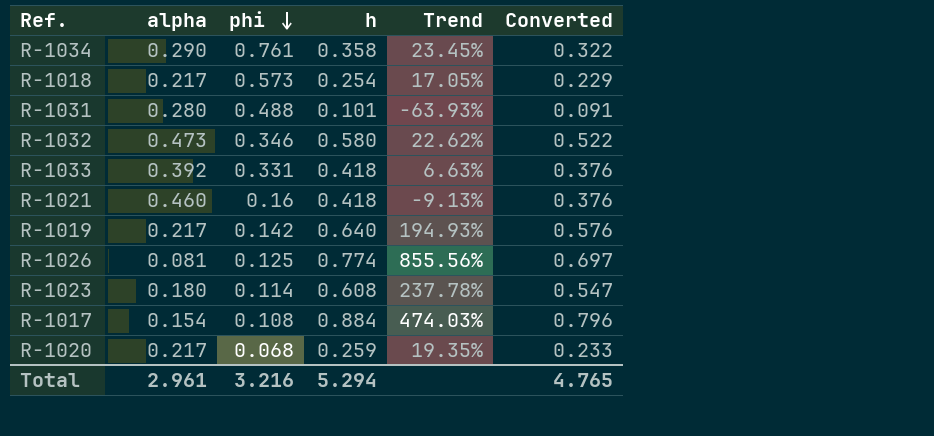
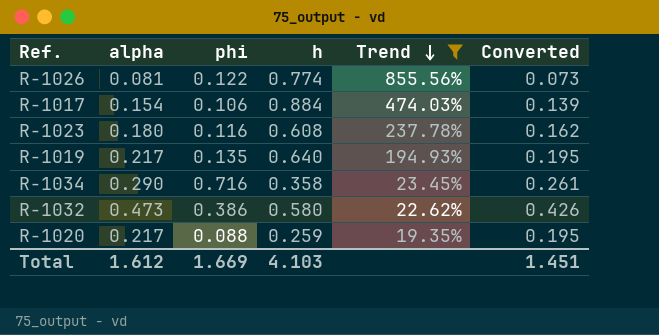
filter: none -> Trend >= 19.35%
row order: phi descending -> Trend descending
column Converted | formula: [h] * 0.9 -> [alpha] * 0.9
R-1026 | phi: 0.125 -> 0.122
R-1017 | phi: 0.108 -> 0.106
R-1023 | phi: 0.114 -> 0.116
R-1019 | phi: 0.142 -> 0.135
R-1034 | phi: 0.761 -> 0.716
R-1032 | phi: 0.346 -> 0.386
R-1020 | phi: 0.068 -> 0.088
Total | alpha: 2.961 -> 1.612
Total | phi: 3.216 -> 1.669
Total | h: 5.294 -> 4.103
Total | Converted: 4.765 -> 1.451

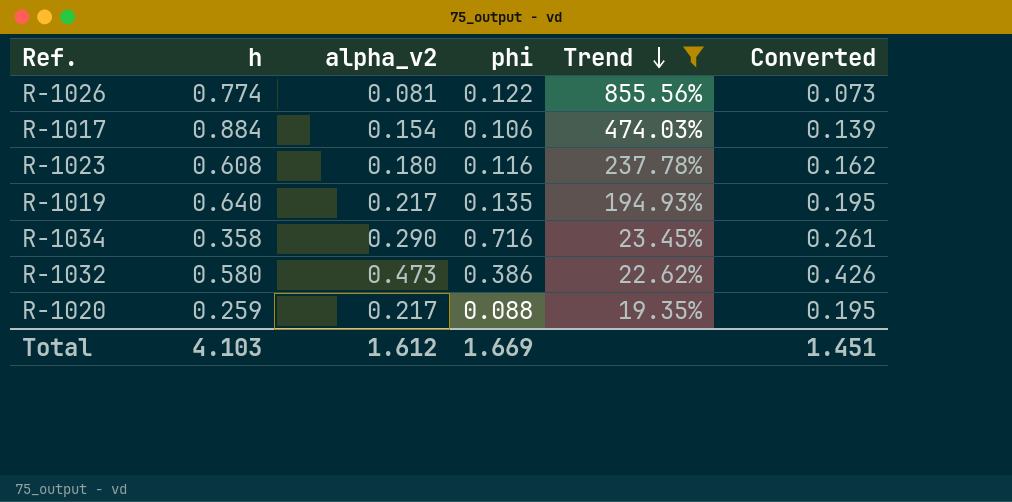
column h | position: 4 -> 2
column name: alpha -> alpha_v2

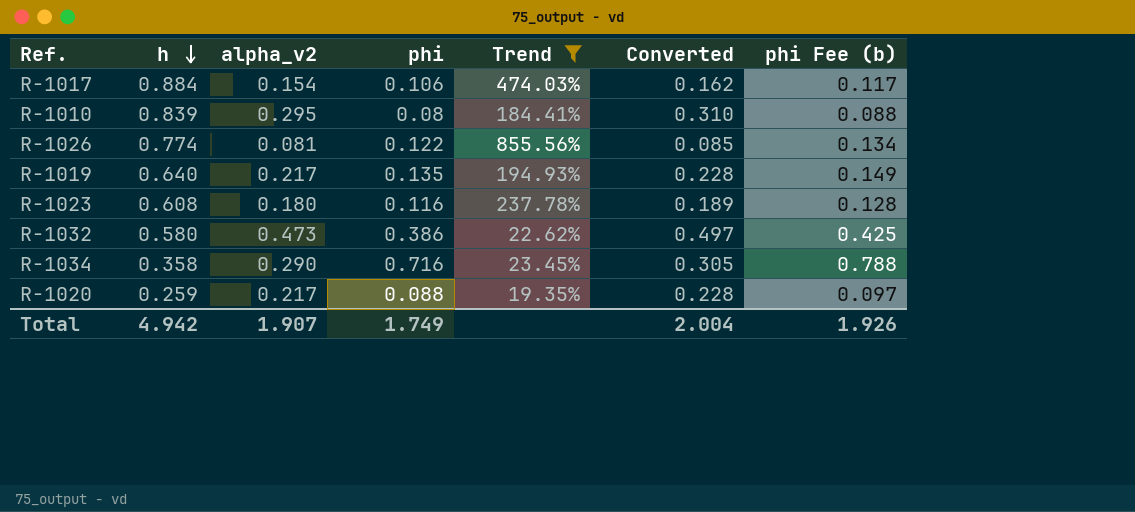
row order: Trend descending -> h descending
column Converted | formula: [alpha_v2] * 0.9 -> [alpha_v2] * 1.05
column phi Fee (b) | formula: none -> [phi] * 1.1
row R-1010: none -> 0.839 | 0.295 | 0.08 | 184.41% | 0.310 | 0.088
Total | h: 4.103 -> 4.942
Total | alpha_v2: 1.612 -> 1.907
Total | phi: 1.669 -> 1.749
Total | Converted: 1.451 -> 2.004

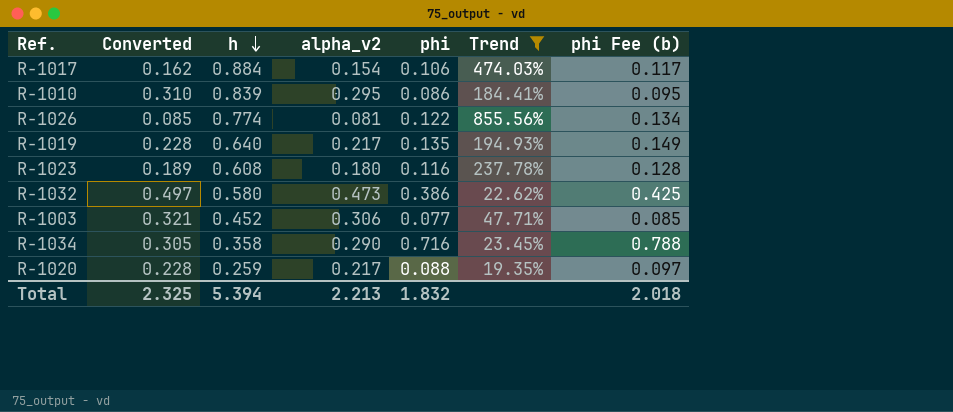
column Converted | position: 6 -> 2
R-1010 | phi: 0.08 -> 0.086
R-1010 | phi Fee (b): 0.088 -> 0.095
row R-1003: none -> 0.321 | 0.452 | 0.306 | 0.077 | 47.71% | 0.085
Total | Converted: 2.004 -> 2.325
Total | h: 4.942 -> 5.394
Total | alpha_v2: 1.907 -> 2.213
Total | phi: 1.749 -> 1.832
Total | phi Fee (b): 1.926 -> 2.018

